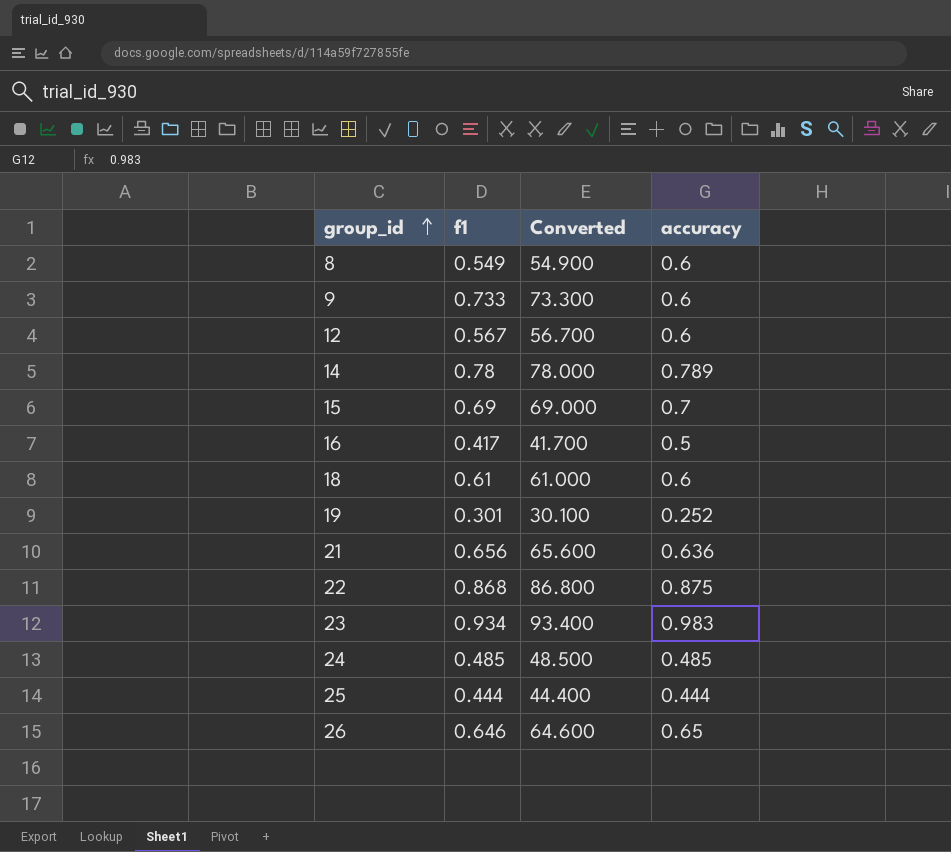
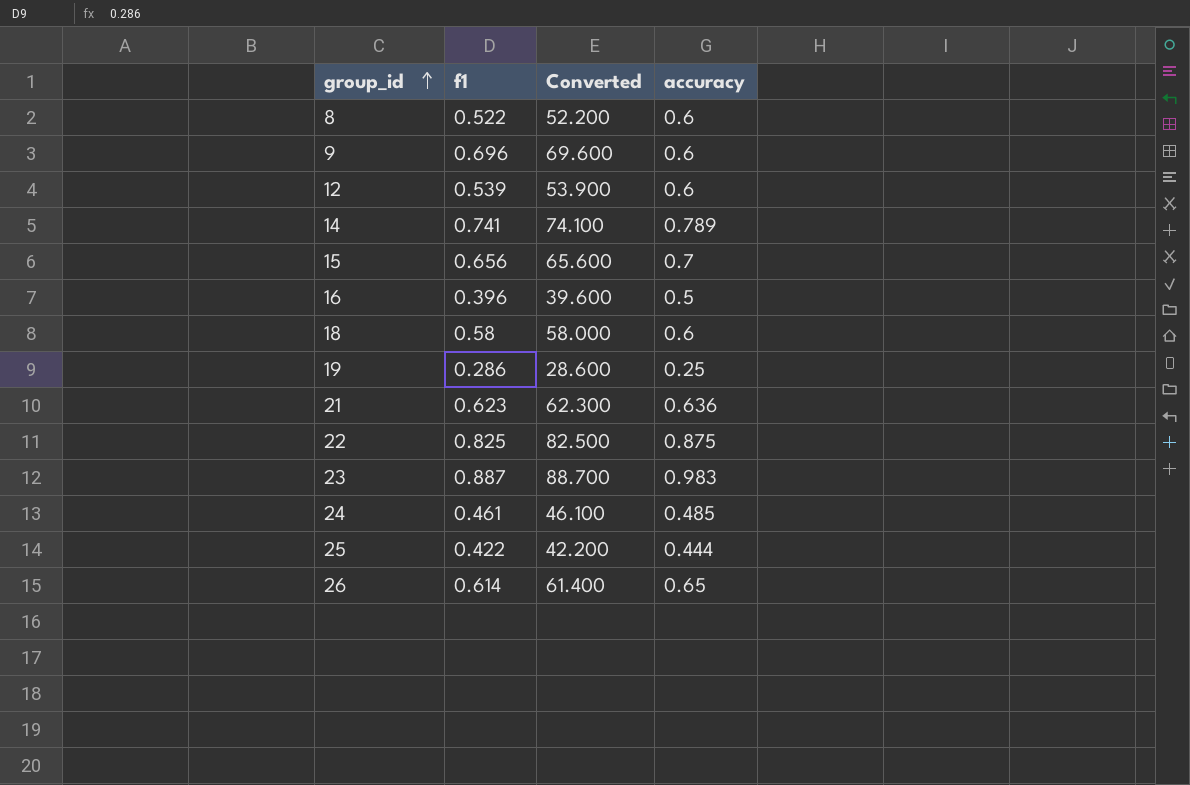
8 | f1: 0.549 -> 0.522
8 | Converted: 54.900 -> 52.200
9 | f1: 0.733 -> 0.696
9 | Converted: 73.300 -> 69.600
12 | f1: 0.567 -> 0.539
12 | Converted: 56.700 -> 53.900
14 | f1: 0.78 -> 0.741
14 | Converted: 78.000 -> 74.100
15 | f1: 0.69 -> 0.656
15 | Converted: 69.000 -> 65.600
16 | f1: 0.417 -> 0.396
16 | Converted: 41.700 -> 39.600
18 | f1: 0.61 -> 0.58
18 | Converted: 61.000 -> 58.000
19 | f1: 0.301 -> 0.286
19 | Converted: 30.100 -> 28.600
19 | accuracy: 0.252 -> 0.25
21 | f1: 0.656 -> 0.623
21 | Converted: 65.600 -> 62.300
22 | f1: 0.868 -> 0.825
22 | Converted: 86.800 -> 82.500
23 | f1: 0.934 -> 0.887
23 | Converted: 93.400 -> 88.700
24 | f1: 0.485 -> 0.461
24 | Converted: 48.500 -> 46.100
25 | f1: 0.444 -> 0.422
25 | Converted: 44.400 -> 42.200
26 | f1: 0.646 -> 0.614
26 | Converted: 64.600 -> 61.400

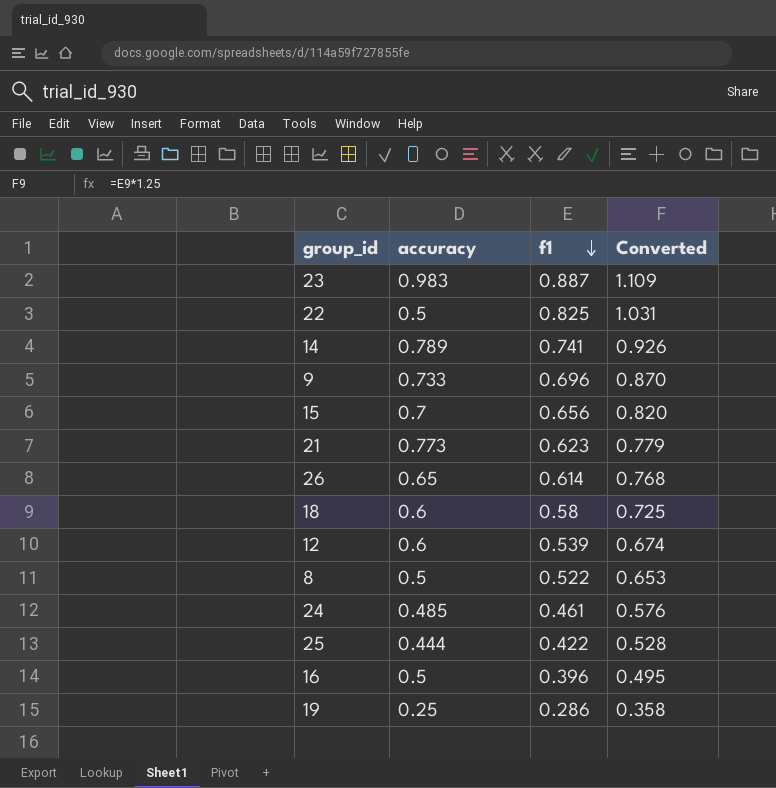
row order: group_id ascending -> f1 descending
column accuracy | position: 4 -> 2
column Converted | formula: [f1] * 100 -> [f1] * 1.25
22 | accuracy: 0.875 -> 0.5
9 | accuracy: 0.6 -> 0.733
21 | accuracy: 0.636 -> 0.773
8 | accuracy: 0.6 -> 0.5

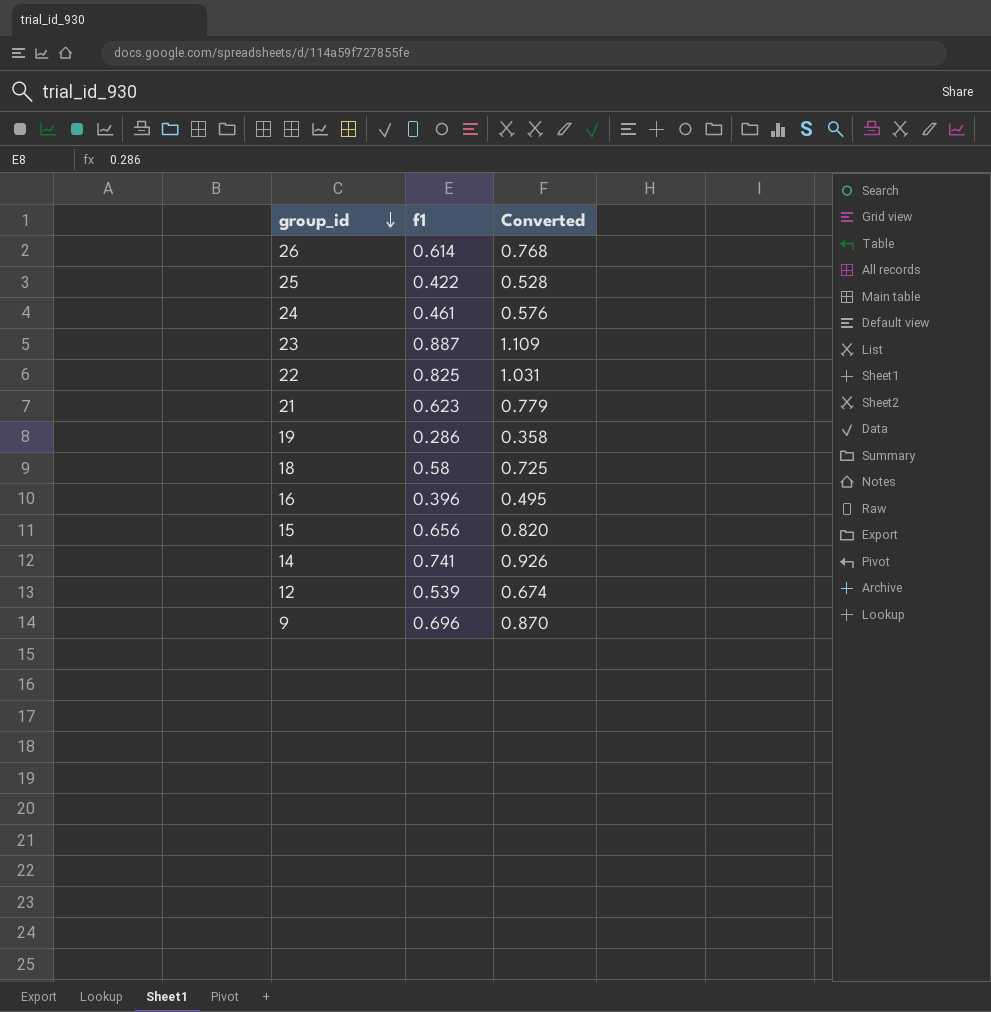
row order: f1 descending -> group_id descending
column accuracy | position: 2 -> none
row 8: 0.5 | 0.522 | 0.653 -> none

